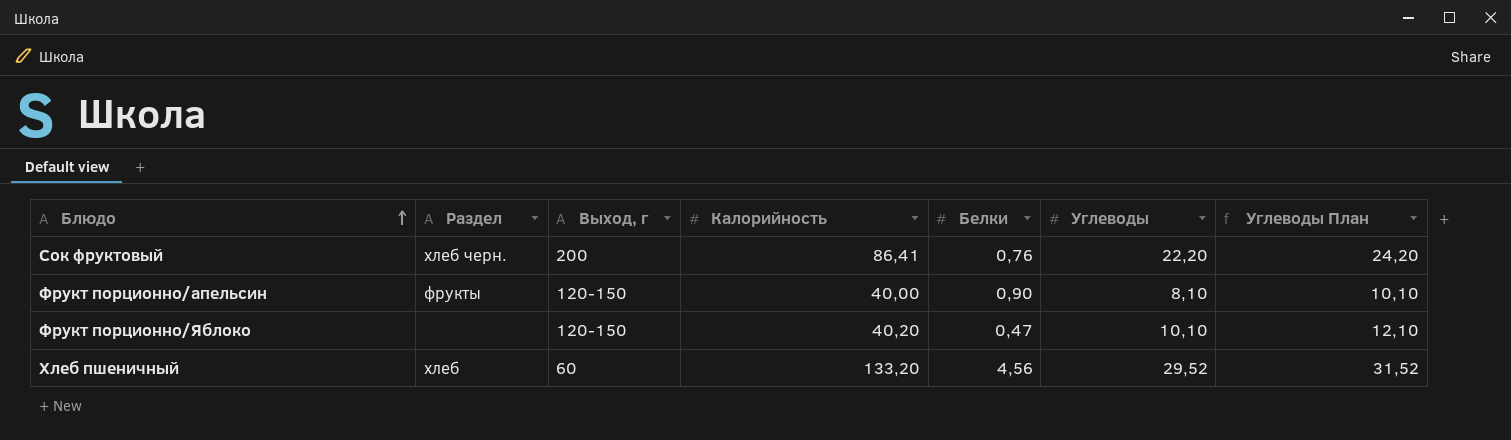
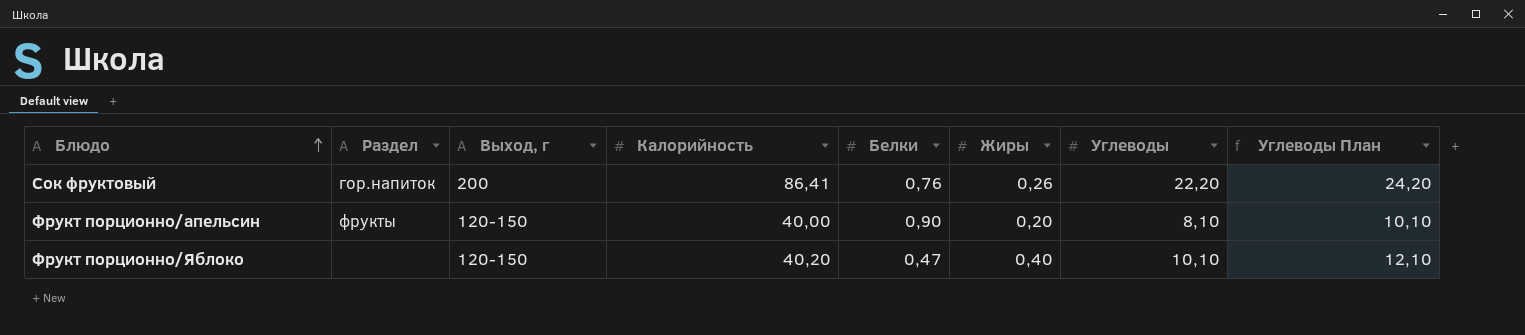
column Жиры | position: none -> 6
row Хлеб пшеничный: хлеб | 60 | 133,20 | 4,56 | 29,52 | 31,52 -> none
Сок фруктовый | Раздел: хлеб черн. -> гор.напиток

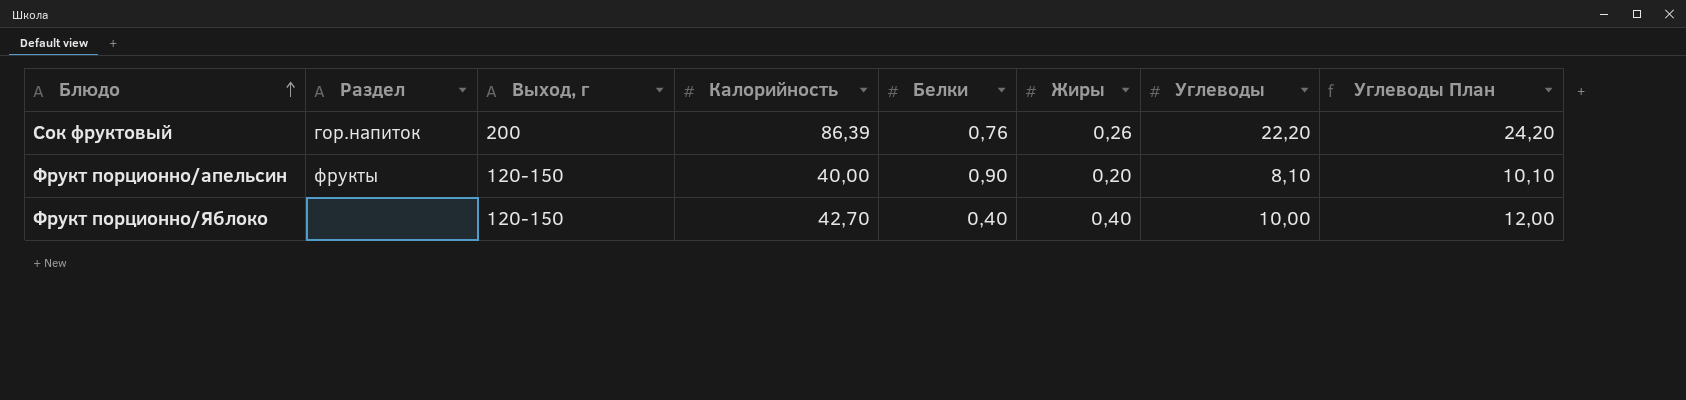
Сок фруктовый | Калорийность: 86,41 -> 86,39
Фрукт порционно/Яблоко | Калорийность: 40,20 -> 42,70
Фрукт порционно/Яблоко | Белки: 0,47 -> 0,40
Фрукт порционно/Яблоко | Углеводы: 10,10 -> 10,00
Фрукт порционно/Яблоко | Углеводы План: 12,10 -> 12,00

